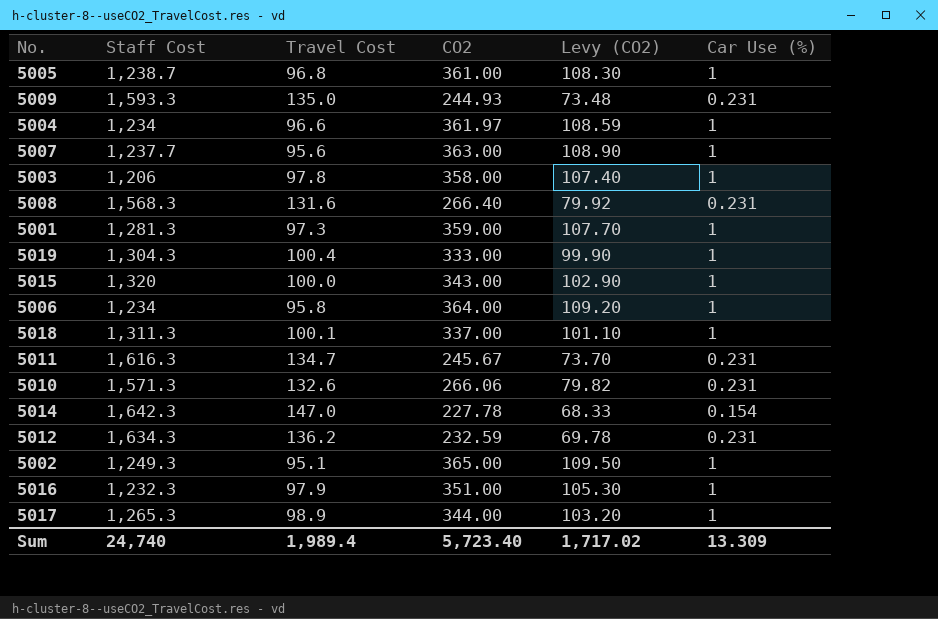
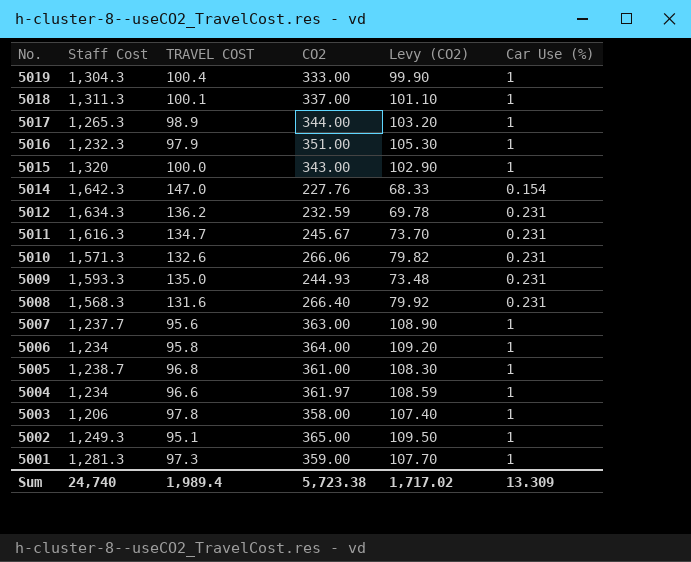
row order: none -> No. descending
column name: Travel Cost -> TRAVEL COST
5014 | CO2: 227.78 -> 227.76
Sum | CO2: 5,723.40 -> 5,723.38

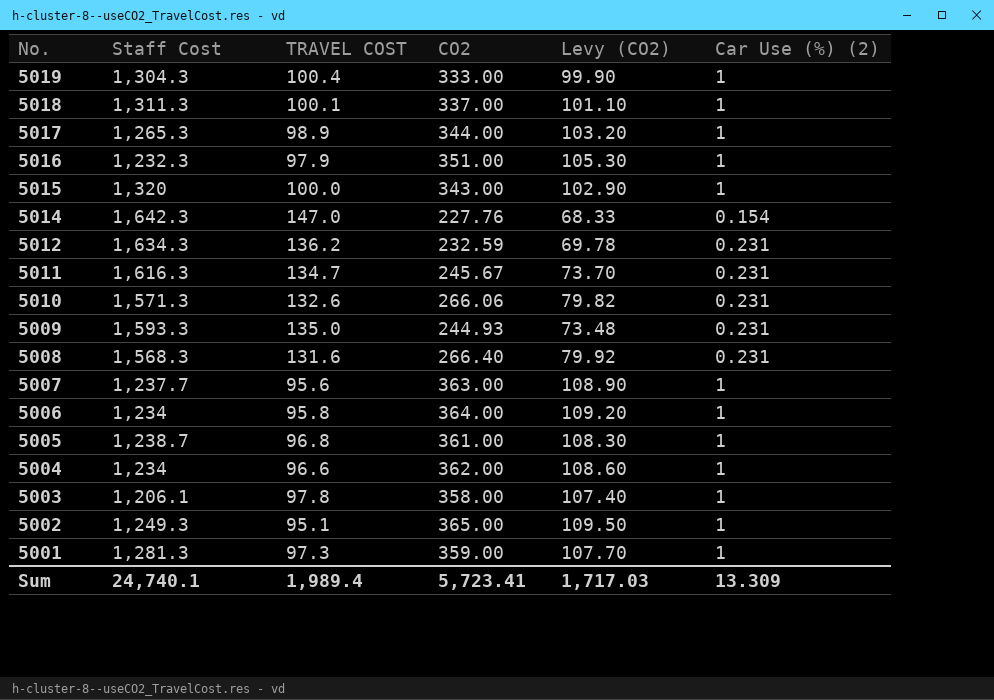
column name: Car Use (%) -> Car Use (%) (2)
5004 | CO2: 361.97 -> 362.00
5004 | Levy (CO2): 108.59 -> 108.60
5003 | Staff Cost: 1,206 -> 1,206.1
Sum | Staff Cost: 24,740 -> 24,740.1
Sum | CO2: 5,723.38 -> 5,723.41
Sum | Levy (CO2): 1,717.02 -> 1,717.03

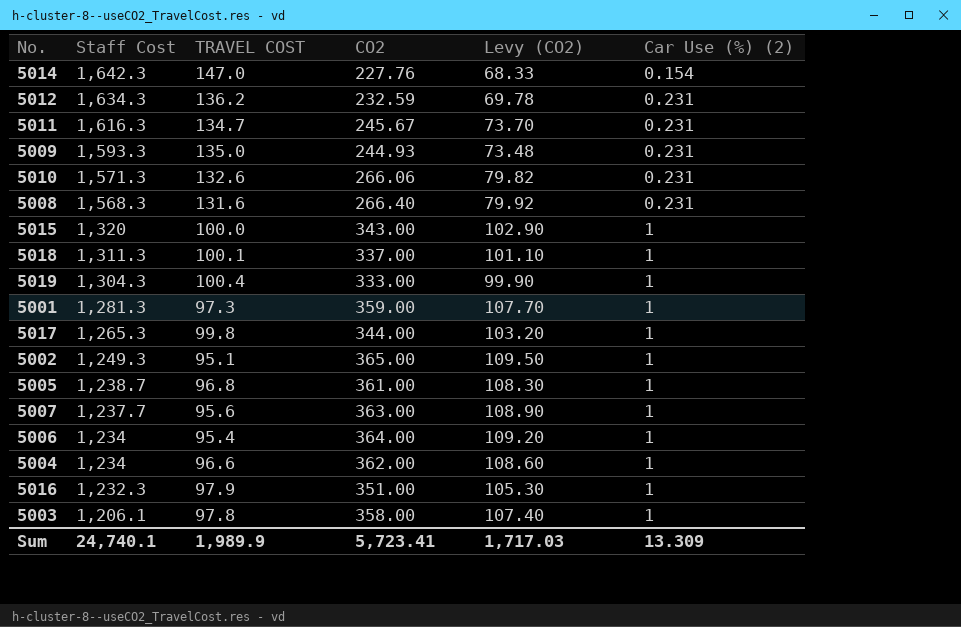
row order: No. descending -> Staff Cost descending
5017 | TRAVEL COST: 98.9 -> 99.8
5006 | TRAVEL COST: 95.8 -> 95.4
Sum | TRAVEL COST: 1,989.4 -> 1,989.9

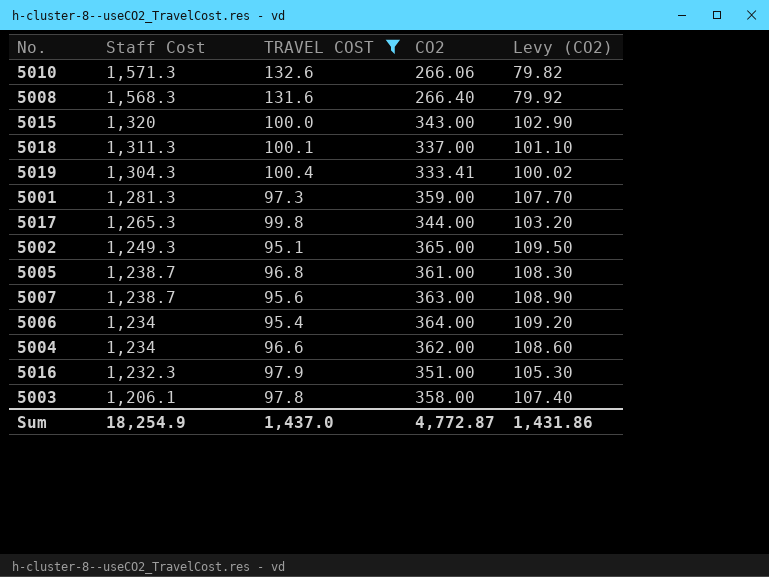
filter: none -> TRAVEL COST <= 132.6
column Car Use (%) (2) | position: 6 -> none
5019 | CO2: 333.00 -> 333.41
5019 | Levy (CO2): 99.90 -> 100.02
5007 | Staff Cost: 1,237.7 -> 1,238.7
Sum | Staff Cost: 24,740.1 -> 18,254.9
Sum | TRAVEL COST: 1,989.9 -> 1,437.0
Sum | CO2: 5,723.41 -> 4,772.87
Sum | Levy (CO2): 1,717.03 -> 1,431.86

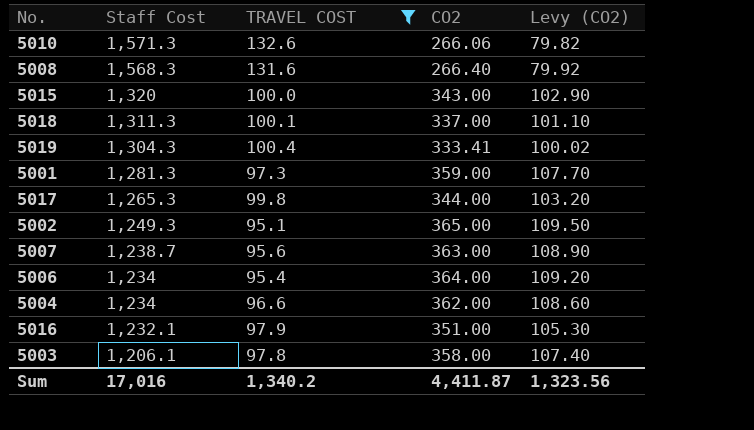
row 5005: 1,238.7 | 96.8 | 361.00 | 108.30 -> none
5016 | Staff Cost: 1,232.3 -> 1,232.1
Sum | Staff Cost: 18,254.9 -> 17,016
Sum | TRAVEL COST: 1,437.0 -> 1,340.2
Sum | CO2: 4,772.87 -> 4,411.87
Sum | Levy (CO2): 1,431.86 -> 1,323.56

